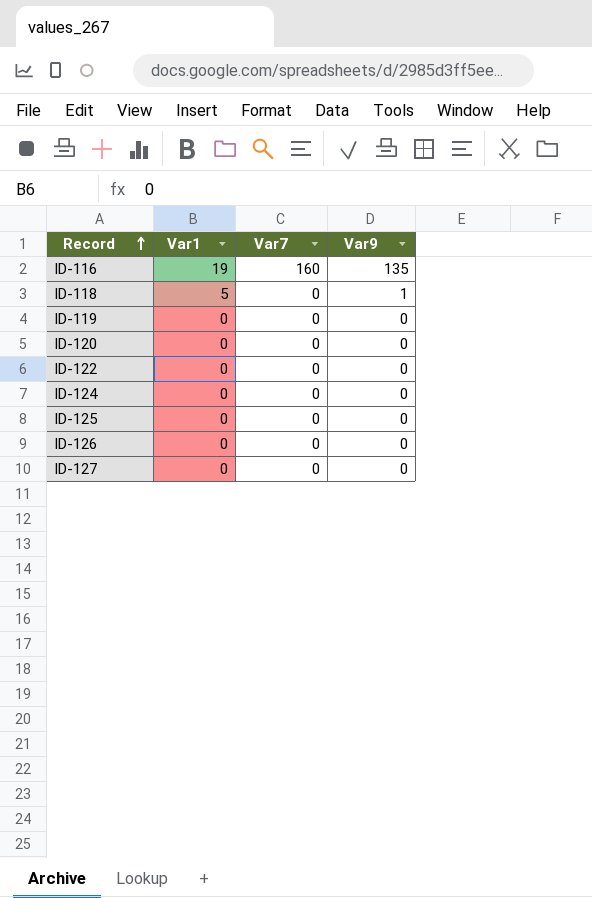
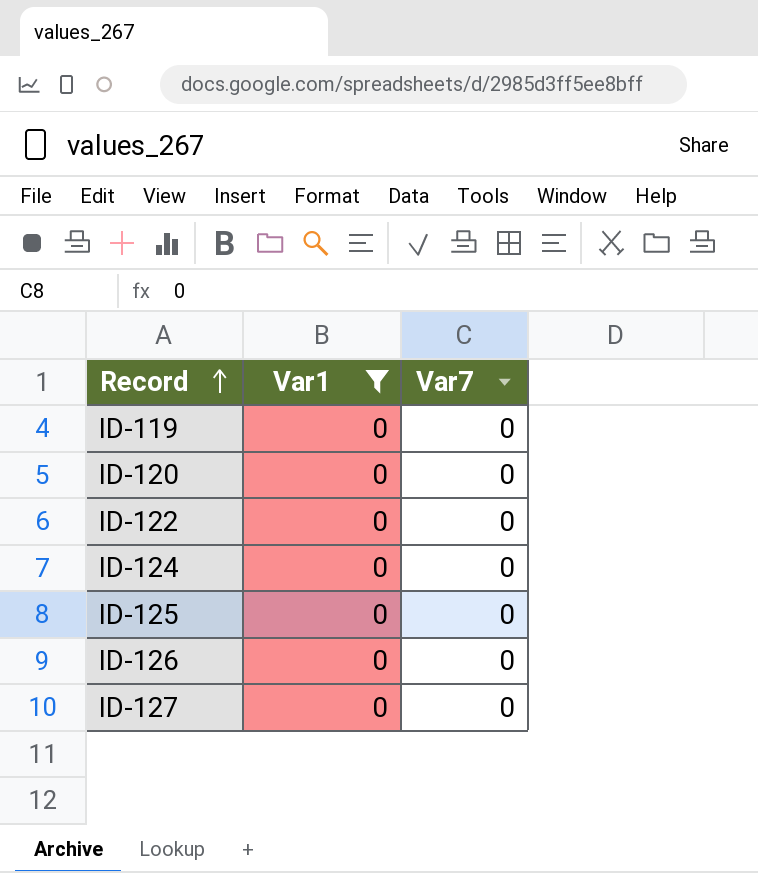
filter: none -> Var1 = 0
column Var9 | position: 4 -> none

